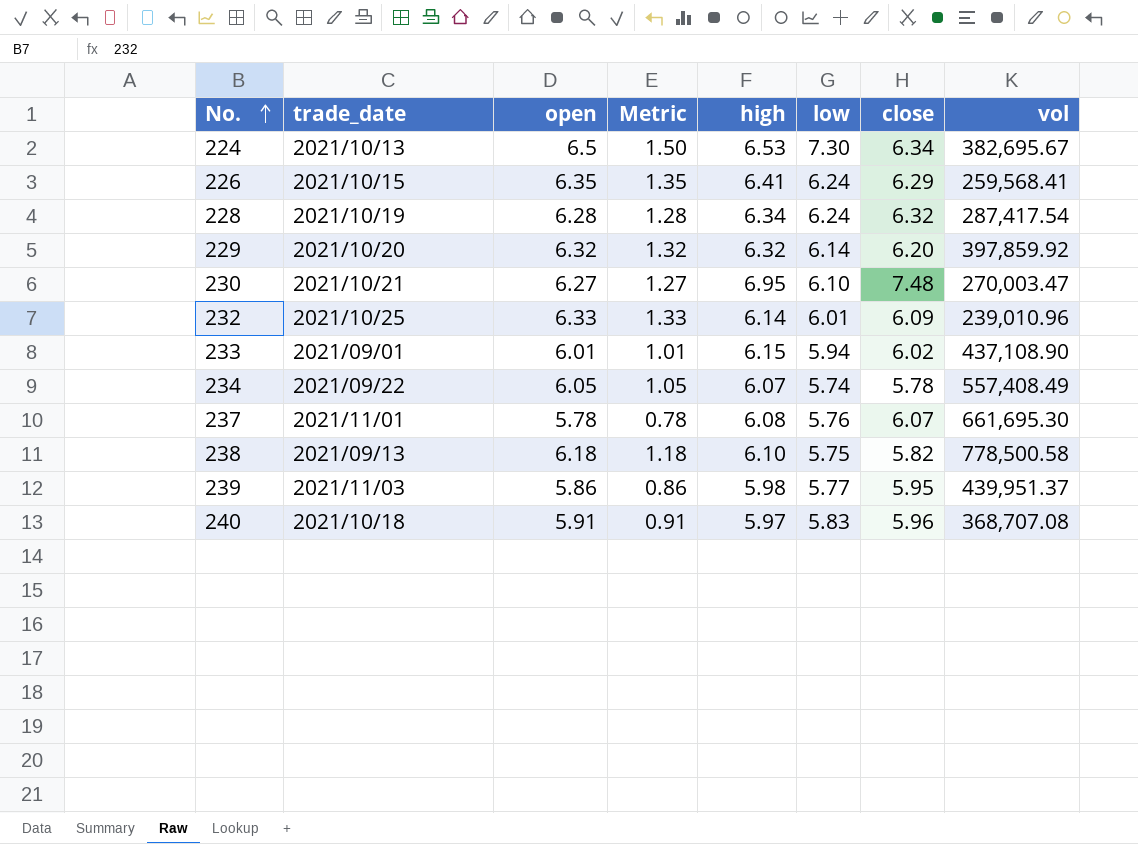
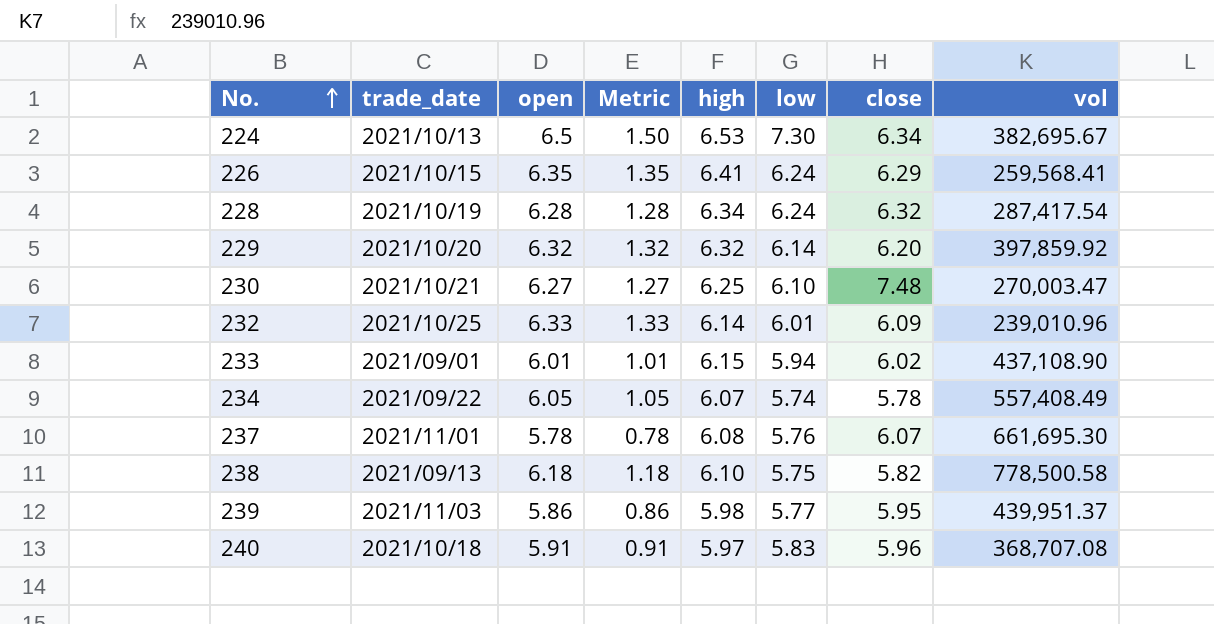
230 | high: 6.95 -> 6.25

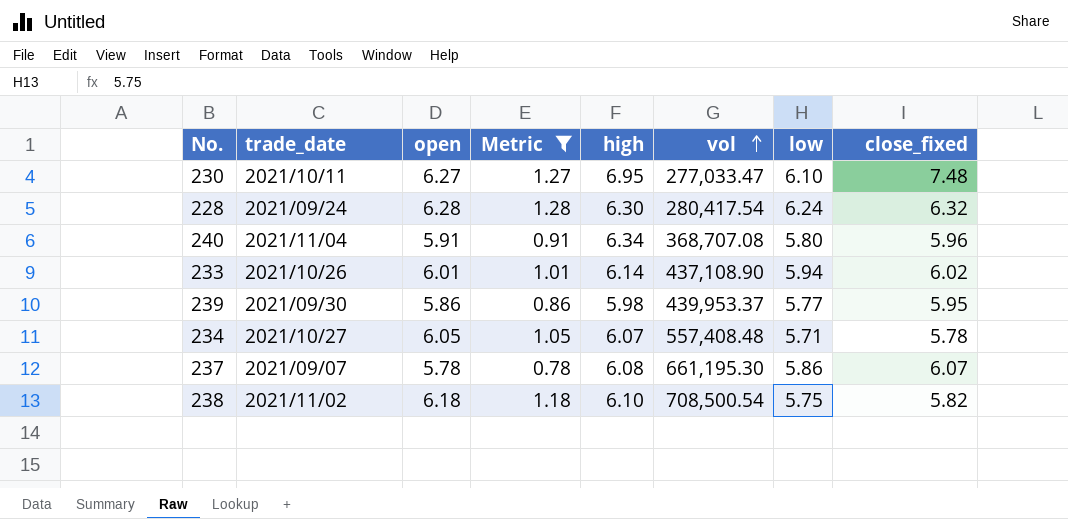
filter: none -> Metric <= 1.28
row order: No. ascending -> vol ascending
column vol | position: 8 -> 6
column name: close -> close_fixed
230 | trade_date: 2021/10/21 -> 2021/10/11
230 | high: 6.25 -> 6.95
230 | vol: 270,003.47 -> 277,033.47
228 | trade_date: 2021/10/19 -> 2021/09/24
228 | high: 6.34 -> 6.30
228 | vol: 287,417.54 -> 280,417.54
240 | trade_date: 2021/10/18 -> 2021/11/04
240 | high: 5.97 -> 6.34
240 | low: 5.83 -> 5.80
233 | trade_date: 2021/09/01 -> 2021/10/26
233 | high: 6.15 -> 6.14
239 | trade_date: 2021/11/03 -> 2021/09/30
239 | vol: 439,951.37 -> 439,953.37
234 | trade_date: 2021/09/22 -> 2021/10/27
234 | vol: 557,408.49 -> 557,408.48
234 | low: 5.74 -> 5.71
237 | trade_date: 2021/11/01 -> 2021/09/07
237 | vol: 661,695.30 -> 661,195.30
237 | low: 5.76 -> 5.86
238 | trade_date: 2021/09/13 -> 2021/11/02
238 | vol: 778,500.58 -> 708,500.54

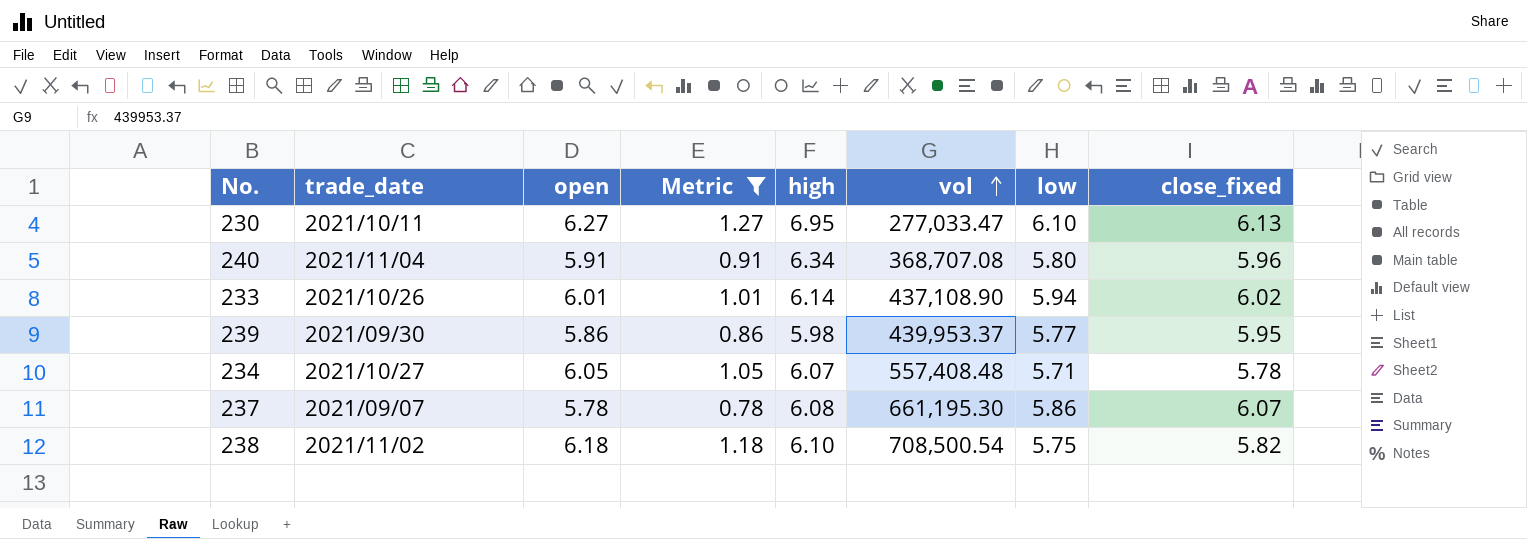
row 228: 2021/09/24 | 6.28 | 1.28 | 6.30 | 280,417.54 | 6.24 | 6.32 -> none
230 | close_fixed: 7.48 -> 6.13

